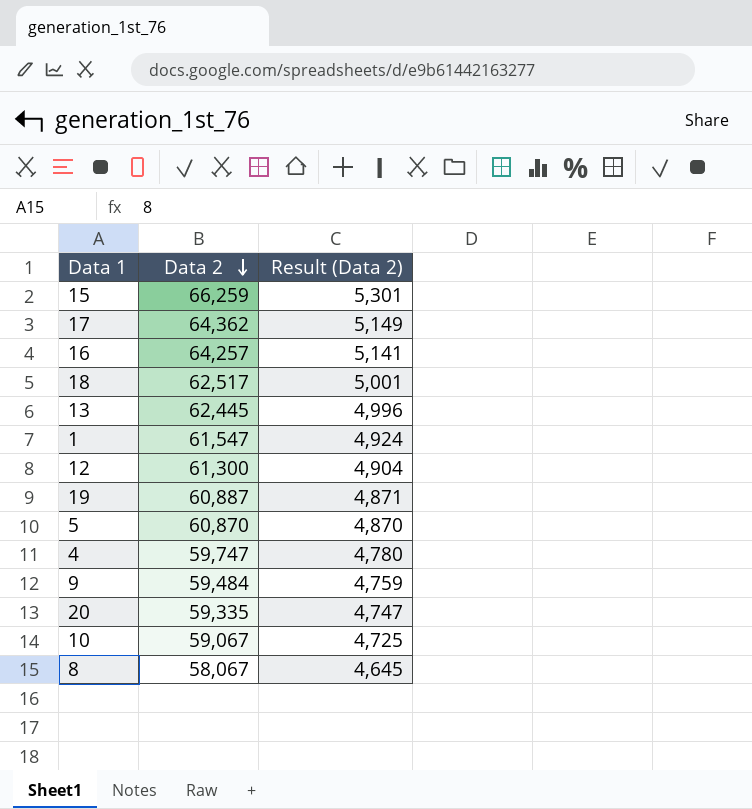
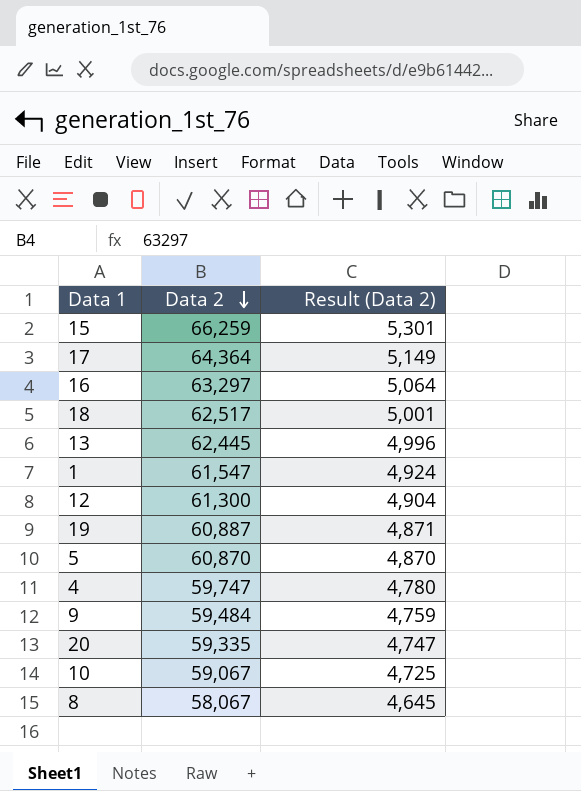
17 | Data 2: 64,362 -> 64,364
16 | Data 2: 64,257 -> 63,297
16 | Result (Data 2): 5,141 -> 5,064

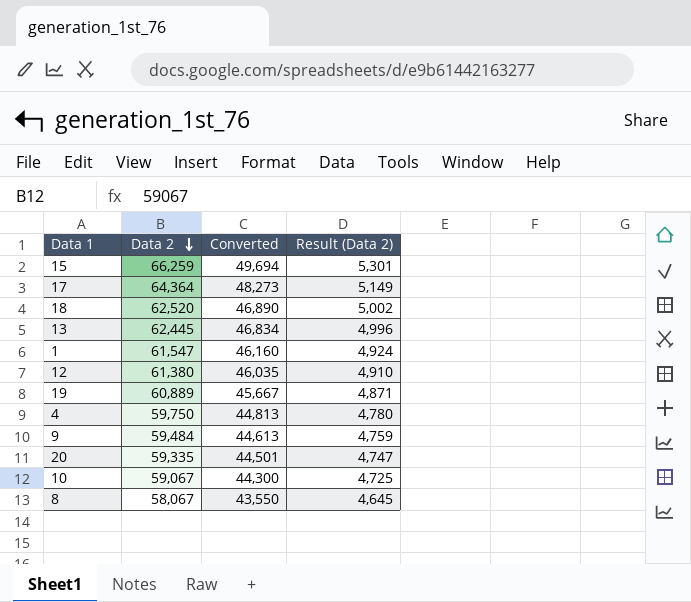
column Converted | formula: none -> [Data 2] * 0.75
row 16: 63,297 | 5,064 -> none
row 5: 60,870 | 4,870 -> none
18 | Data 2: 62,517 -> 62,520
18 | Result (Data 2): 5,001 -> 5,002
12 | Data 2: 61,300 -> 61,380
12 | Result (Data 2): 4,904 -> 4,910
19 | Data 2: 60,887 -> 60,889
4 | Data 2: 59,747 -> 59,750

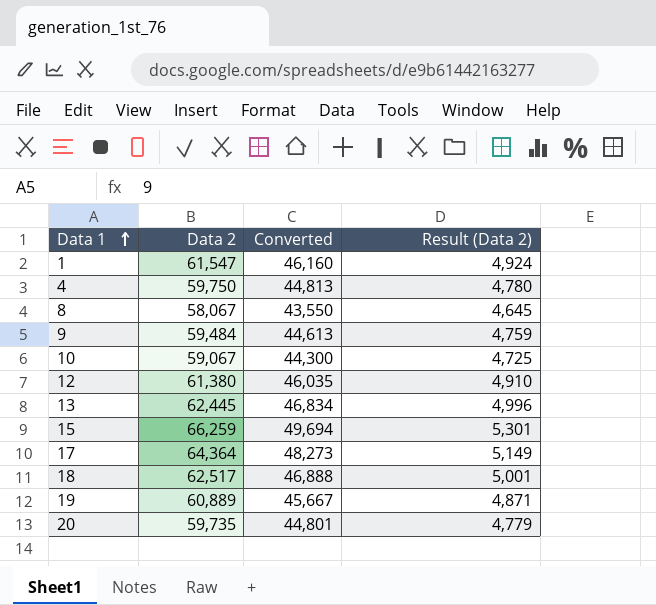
row order: Data 2 descending -> Data 1 ascending
18 | Data 2: 62,520 -> 62,517
18 | Converted: 46,890 -> 46,888
18 | Result (Data 2): 5,002 -> 5,001
20 | Data 2: 59,335 -> 59,735
20 | Converted: 44,501 -> 44,801
20 | Result (Data 2): 4,747 -> 4,779

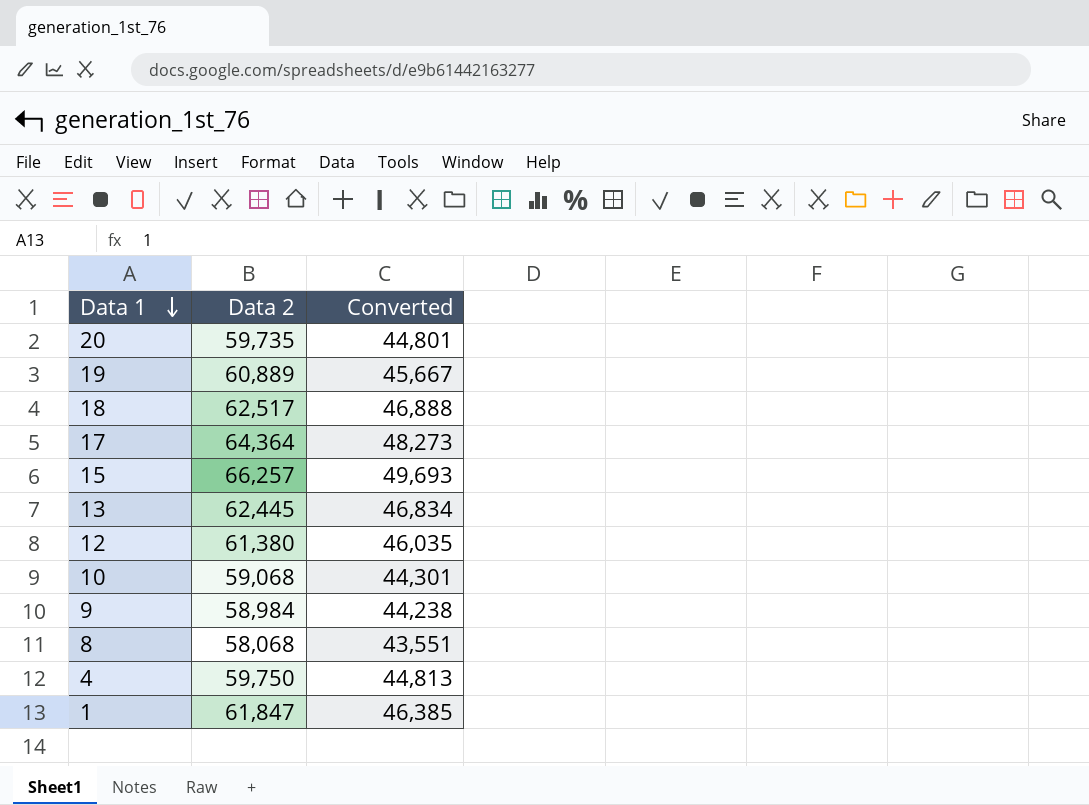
row order: Data 1 ascending -> Data 1 descending
column Result (Data 2) | formula: [Data 2] * 0.08 -> none
15 | Data 2: 66,259 -> 66,257
15 | Converted: 49,694 -> 49,693
10 | Data 2: 59,067 -> 59,068
10 | Converted: 44,300 -> 44,301
9 | Data 2: 59,484 -> 58,984
9 | Converted: 44,613 -> 44,238
8 | Data 2: 58,067 -> 58,068
8 | Converted: 43,550 -> 43,551
1 | Data 2: 61,547 -> 61,847
1 | Converted: 46,160 -> 46,385

